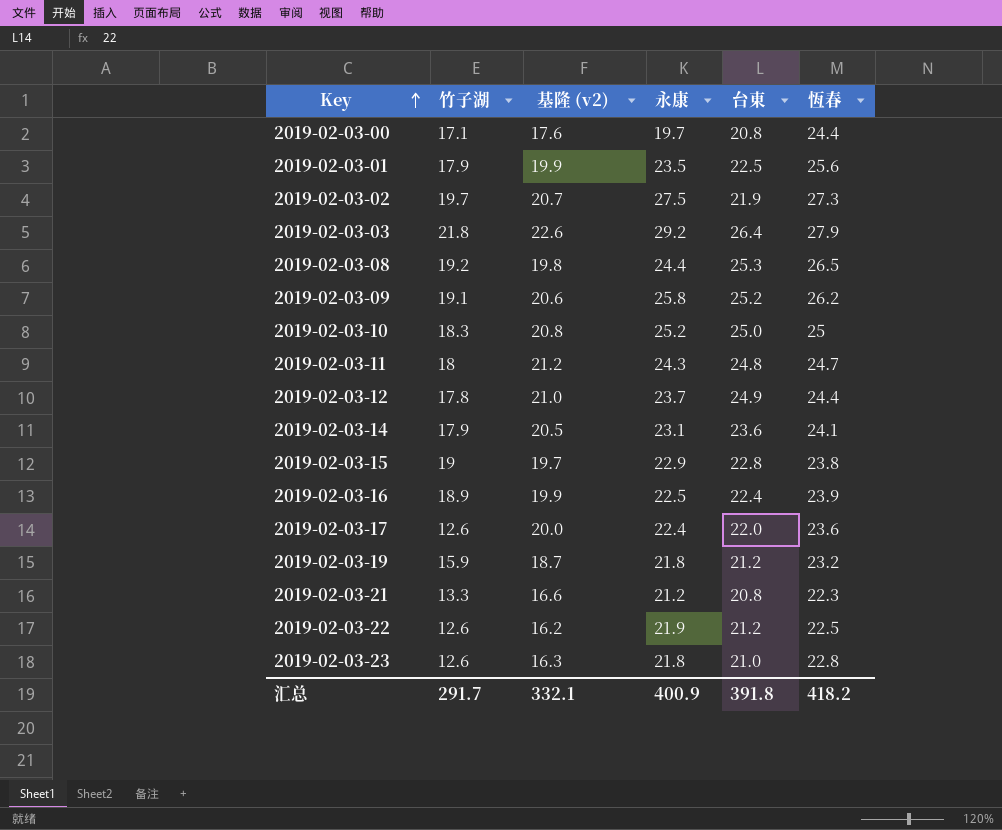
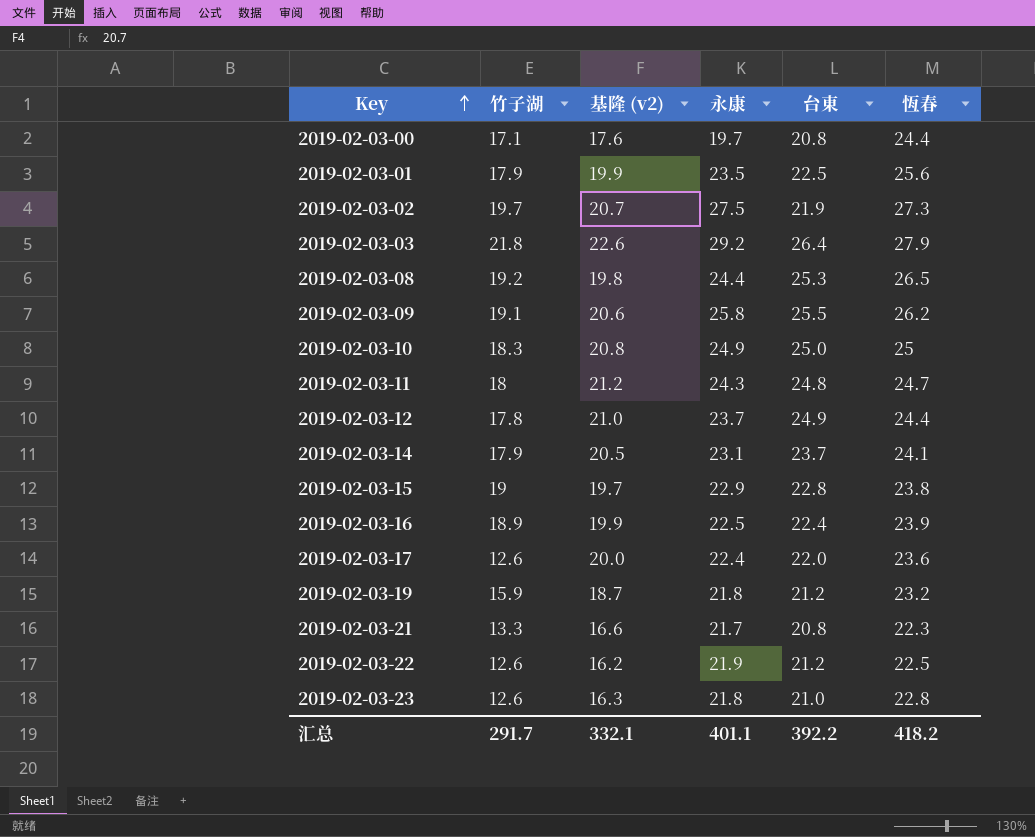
2019-02-03-09 | 台東: 25.2 -> 25.5
2019-02-03-10 | 永康: 25.2 -> 24.9
2019-02-03-14 | 台東: 23.6 -> 23.7
2019-02-03-21 | 永康: 21.2 -> 21.7
汇总 | 永康: 400.9 -> 401.1
汇总 | 台東: 391.8 -> 392.2

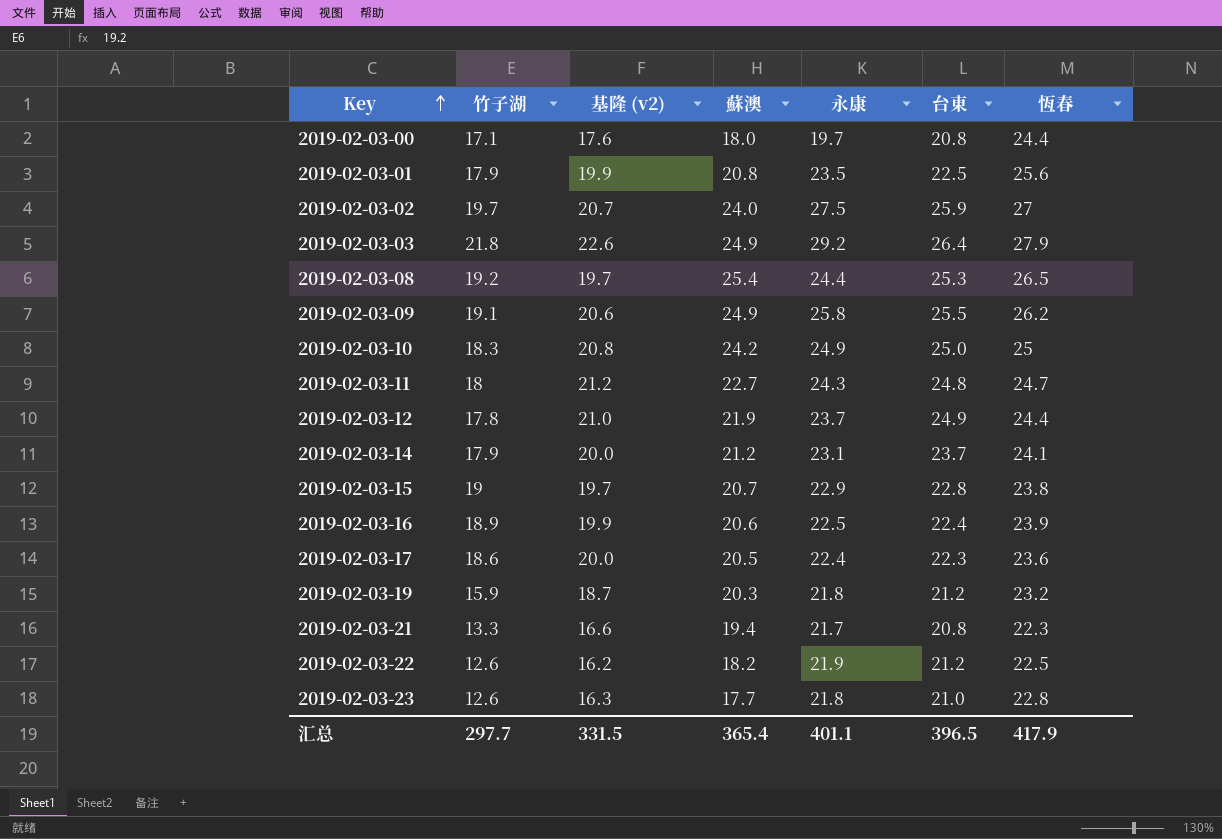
column 蘇澳 | position: none -> 4
2019-02-03-02 | 台東: 21.9 -> 25.9
2019-02-03-02 | 恆春: 27.3 -> 27
2019-02-03-08 | 基隆 (v2): 19.8 -> 19.7
2019-02-03-14 | 基隆 (v2): 20.5 -> 20.0
2019-02-03-17 | 竹子湖: 12.6 -> 18.6
2019-02-03-17 | 台東: 22.0 -> 22.3
汇总 | 竹子湖: 291.7 -> 297.7
汇总 | 基隆 (v2): 332.1 -> 331.5
汇总 | 台東: 392.2 -> 396.5
汇总 | 恆春: 418.2 -> 417.9

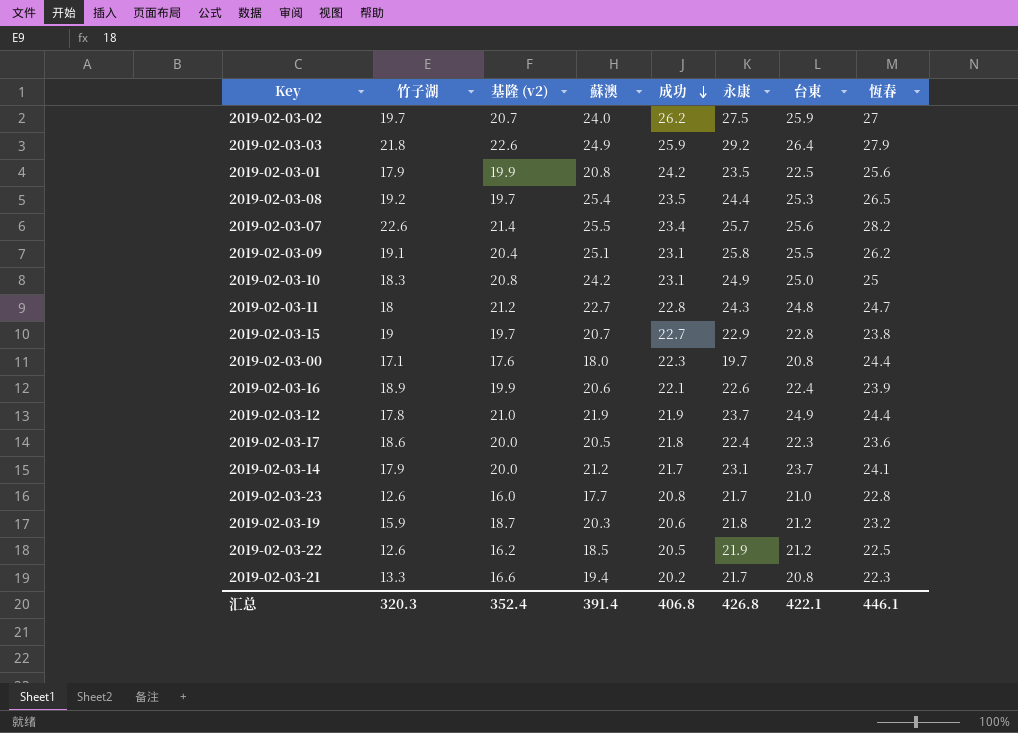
row order: Key ascending -> 成功 descending
column 成功 | position: none -> 5
row 2019-02-03-07: none -> 22.6 | 21.4 | 25.5 | 23.4 | 25.7 | 25.6 | 28.2
2019-02-03-09 | 基隆 (v2): 20.6 -> 20.4
2019-02-03-09 | 蘇澳: 24.9 -> 25.1
2019-02-03-16 | 永康: 22.5 -> 22.6
2019-02-03-23 | 基隆 (v2): 16.3 -> 16.0
2019-02-03-23 | 永康: 21.8 -> 21.7
2019-02-03-22 | 蘇澳: 18.2 -> 18.5
汇总 | 竹子湖: 297.7 -> 320.3
汇总 | 基隆 (v2): 331.5 -> 352.4
汇总 | 蘇澳: 365.4 -> 391.4
汇总 | 永康: 401.1 -> 426.8
汇总 | 台東: 396.5 -> 422.1
汇总 | 恆春: 417.9 -> 446.1

